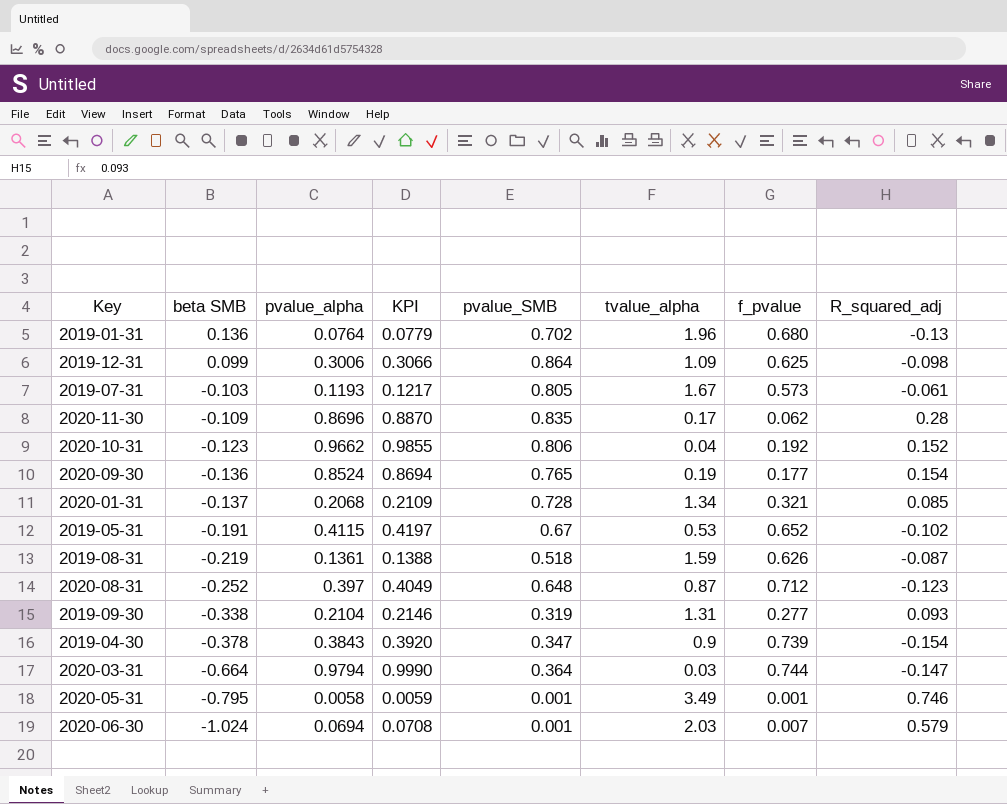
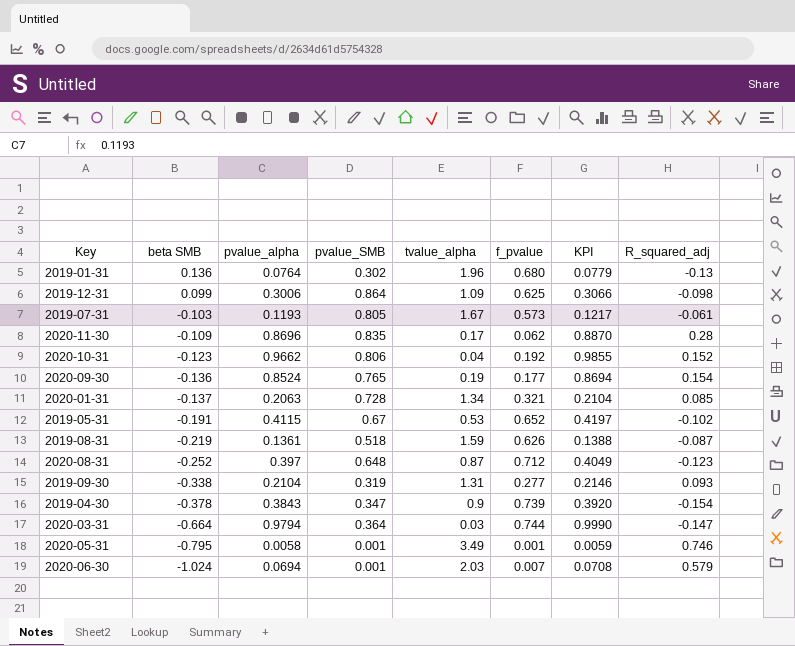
column KPI | position: 4 -> 7
2019-01-31 | pvalue_SMB: 0.702 -> 0.302
2020-01-31 | pvalue_alpha: 0.2068 -> 0.2063
2020-01-31 | KPI: 0.2109 -> 0.2104

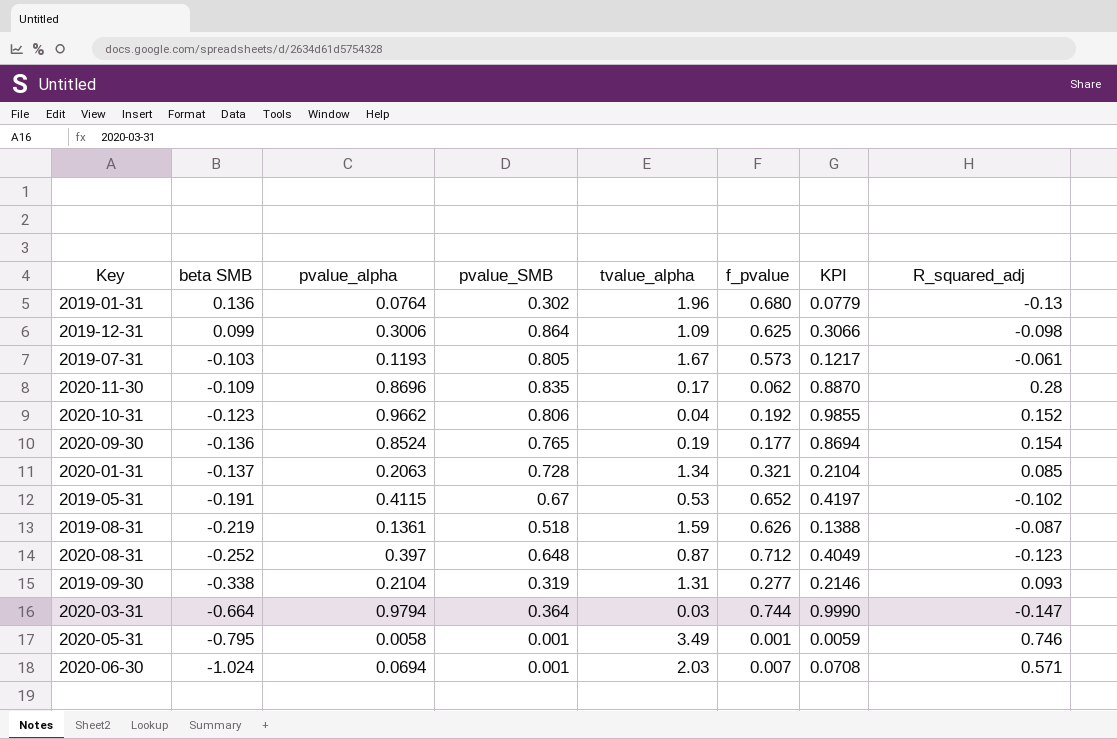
row 2019-04-30: -0.378 | 0.3843 | 0.347 | 0.9 | 0.739 | 0.3920 | -0.154 -> none
2020-06-30 | R_squared_adj: 0.579 -> 0.571

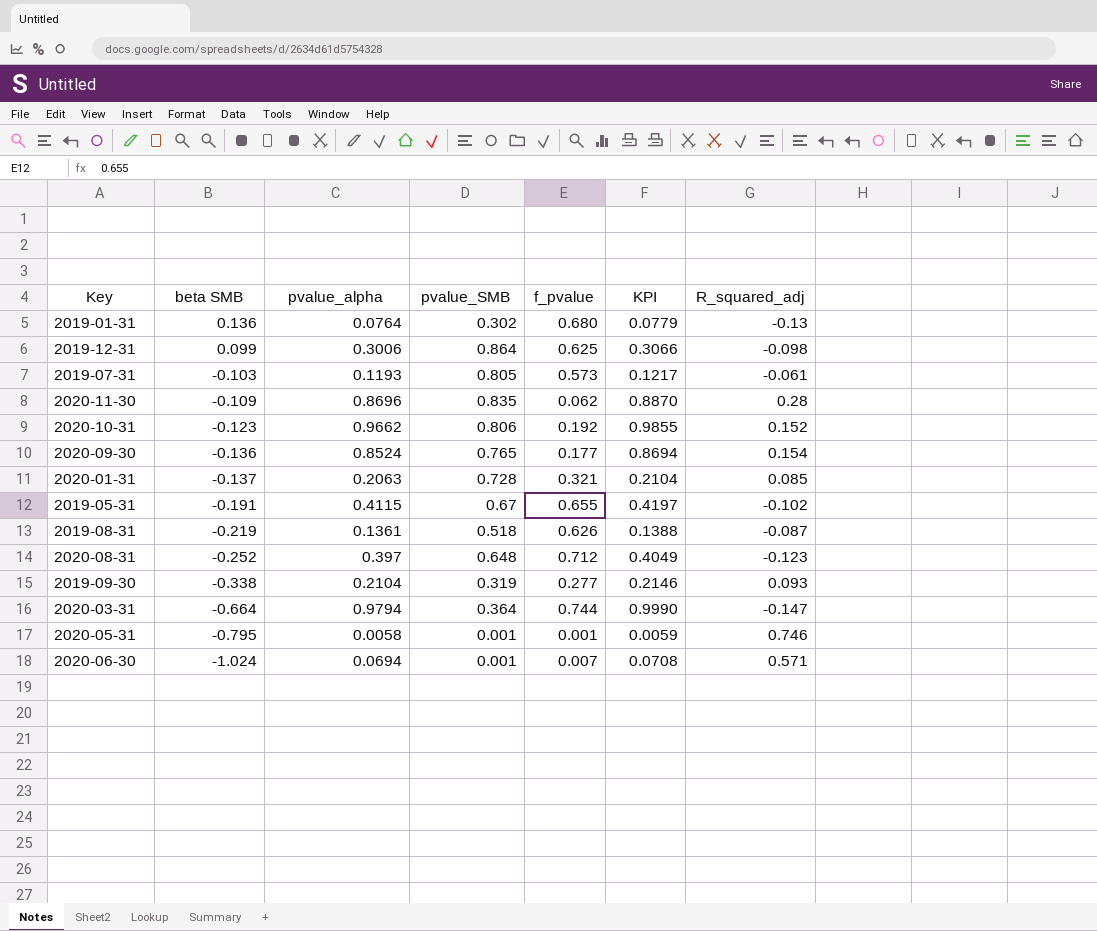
column tvalue_alpha | position: 5 -> none
2019-05-31 | f_pvalue: 0.652 -> 0.655

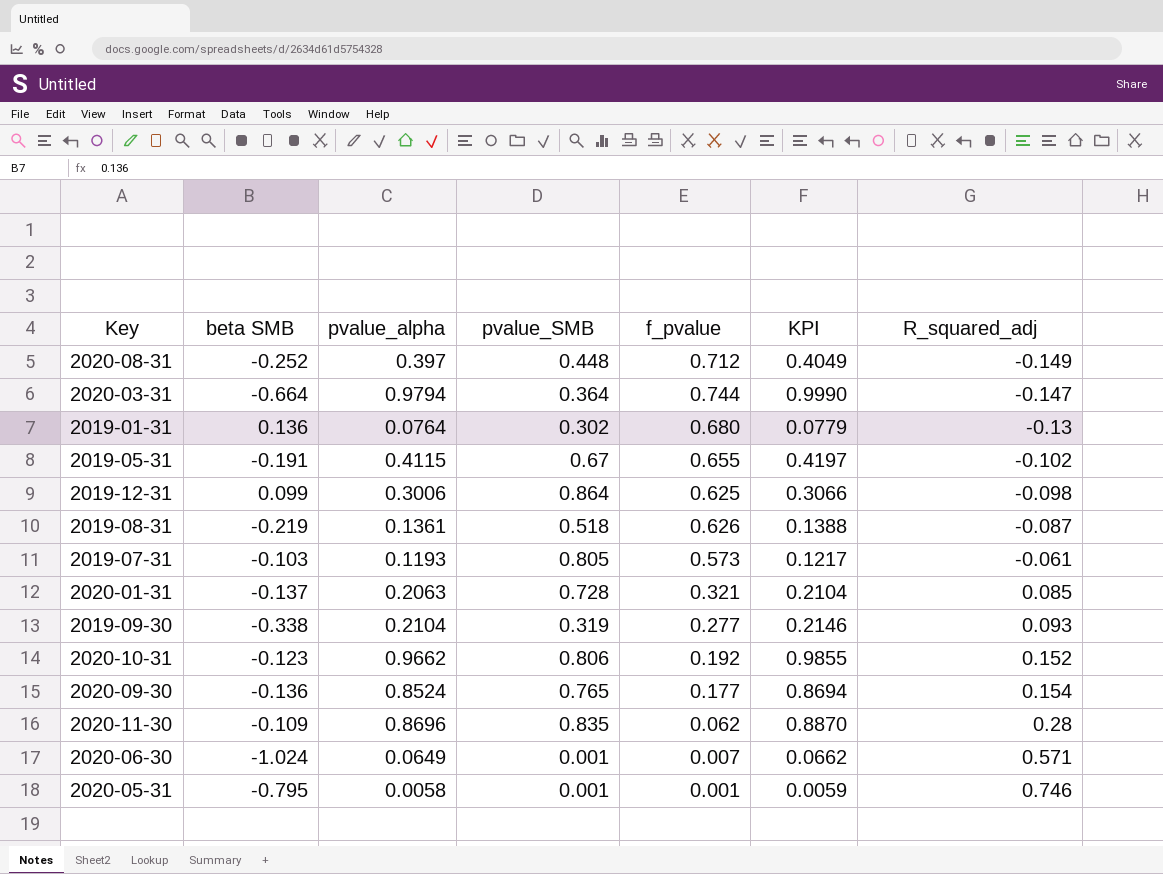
row order: beta SMB descending -> R_squared_adj ascending
2020-08-31 | pvalue_SMB: 0.648 -> 0.448
2020-08-31 | R_squared_adj: -0.123 -> -0.149
2020-06-30 | pvalue_alpha: 0.0694 -> 0.0649
2020-06-30 | KPI: 0.0708 -> 0.0662

